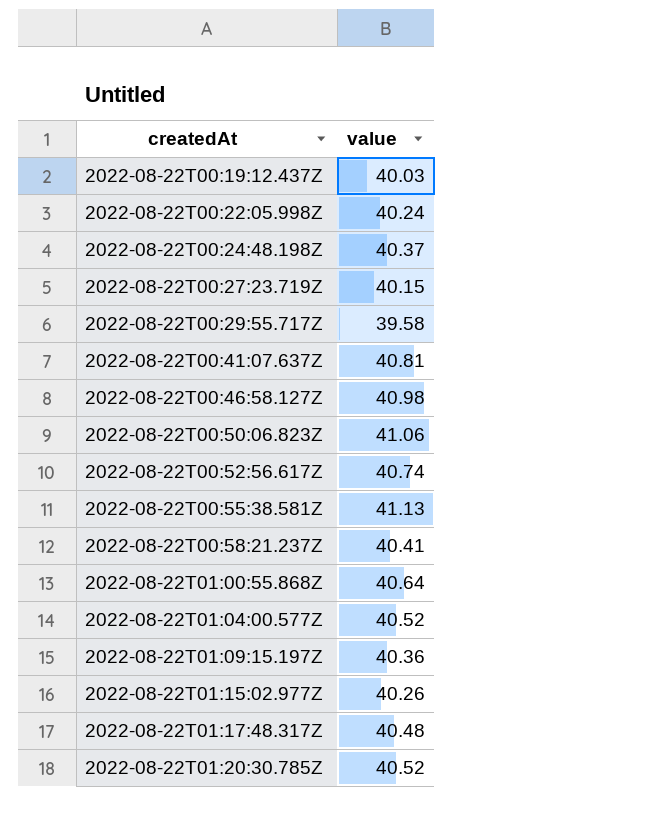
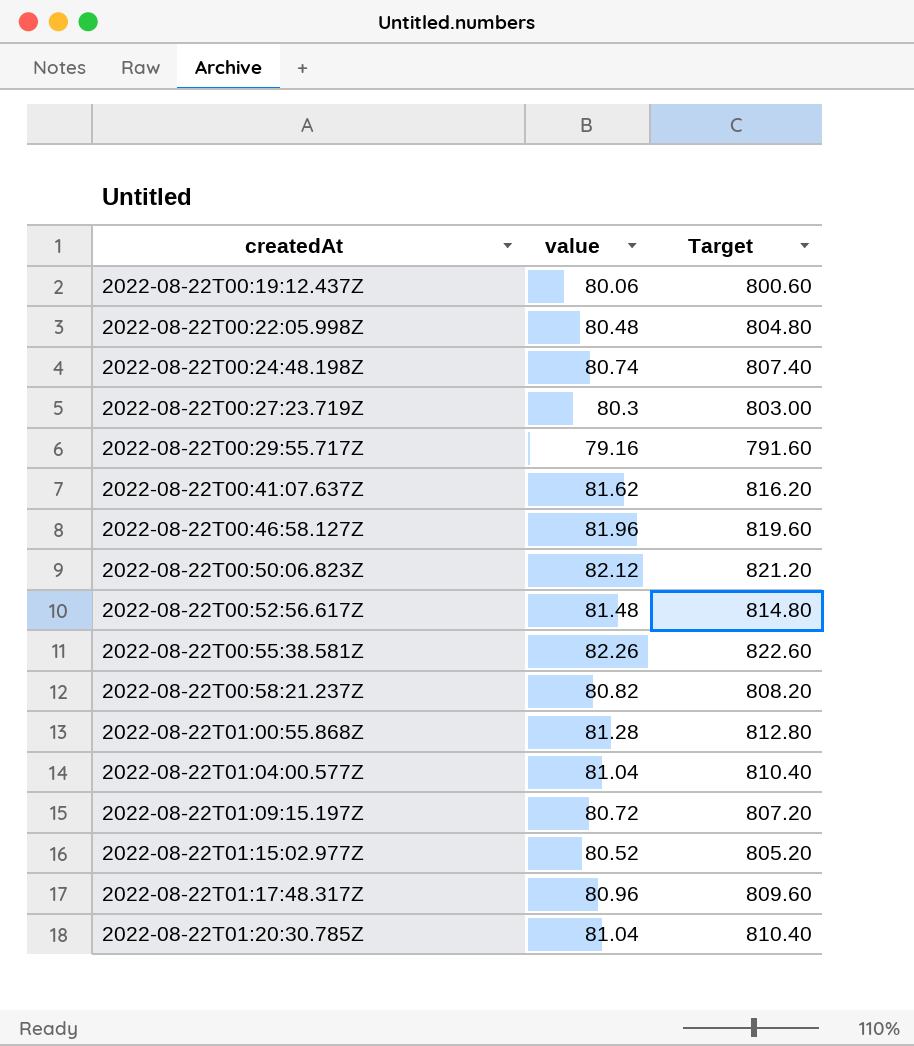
column Target | formula: none -> [value] * 10
2022-08-22T00:19:12.437Z | value: 40.03 -> 80.06
2022-08-22T00:22:05.998Z | value: 40.24 -> 80.48
2022-08-22T00:24:48.198Z | value: 40.37 -> 80.74
2022-08-22T00:27:23.719Z | value: 40.15 -> 80.3
2022-08-22T00:29:55.717Z | value: 39.58 -> 79.16
2022-08-22T00:41:07.637Z | value: 40.81 -> 81.62
2022-08-22T00:46:58.127Z | value: 40.98 -> 81.96
2022-08-22T00:50:06.823Z | value: 41.06 -> 82.12
2022-08-22T00:52:56.617Z | value: 40.74 -> 81.48
2022-08-22T00:55:38.581Z | value: 41.13 -> 82.26
2022-08-22T00:58:21.237Z | value: 40.41 -> 80.82
2022-08-22T01:00:55.868Z | value: 40.64 -> 81.28
2022-08-22T01:04:00.577Z | value: 40.52 -> 81.04
2022-08-22T01:09:15.197Z | value: 40.36 -> 80.72
2022-08-22T01:15:02.977Z | value: 40.26 -> 80.52
2022-08-22T01:17:48.317Z | value: 40.48 -> 80.96
2022-08-22T01:20:30.785Z | value: 40.52 -> 81.04

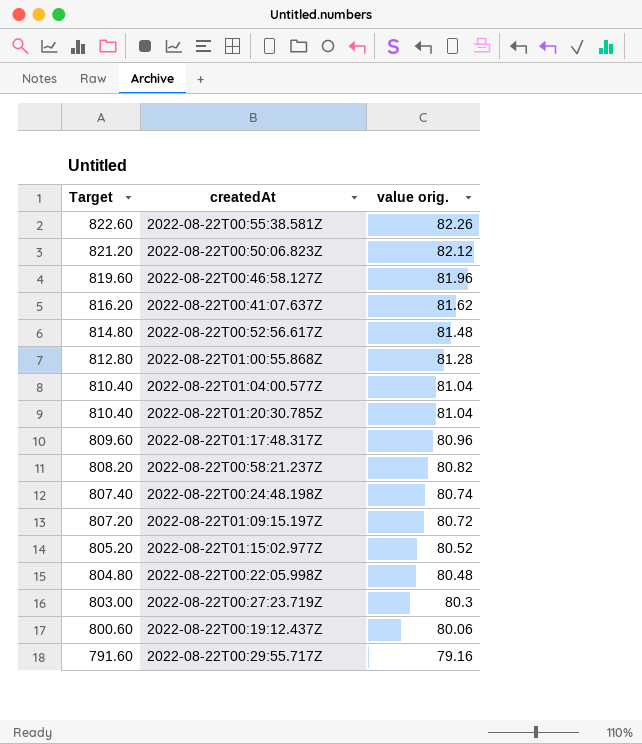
row order: createdAt ascending -> Target descending
column Target | position: 3 -> 1
column name: value -> value orig.

